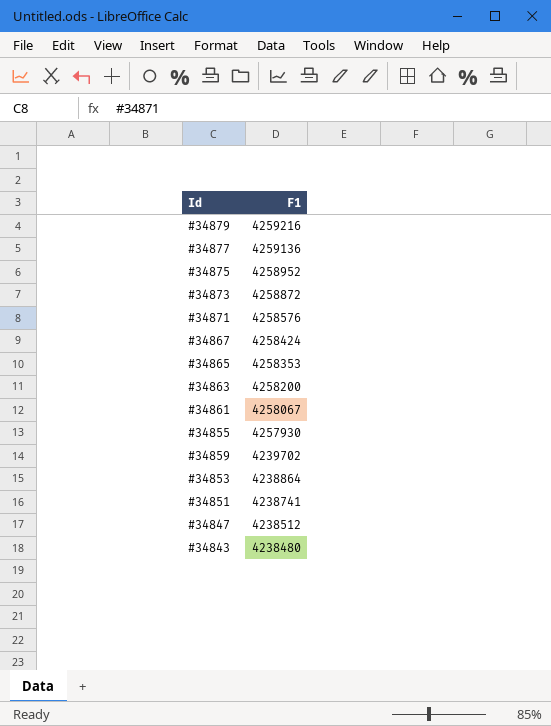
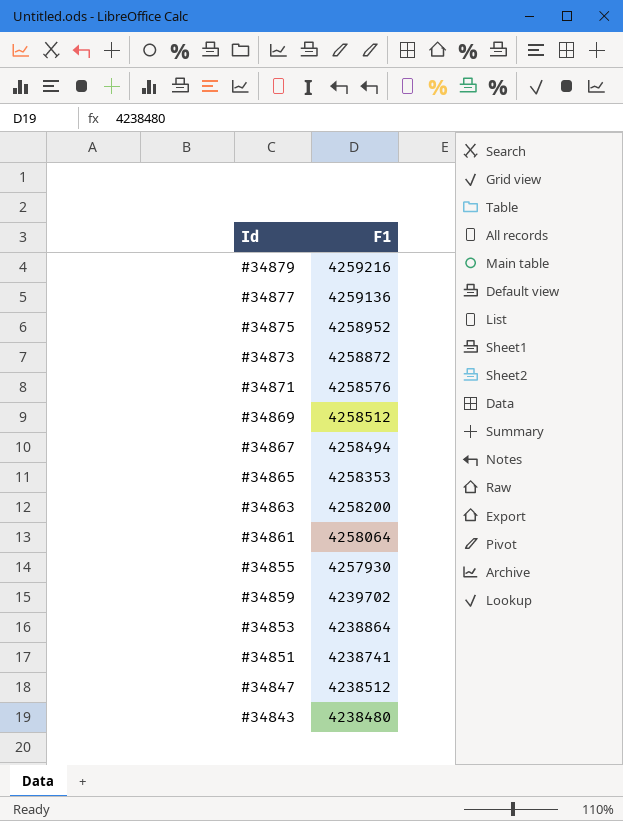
row #34869: none -> 4258512
#34867 | F1: 4258424 -> 4258494
#34861 | F1: 4258067 -> 4258064

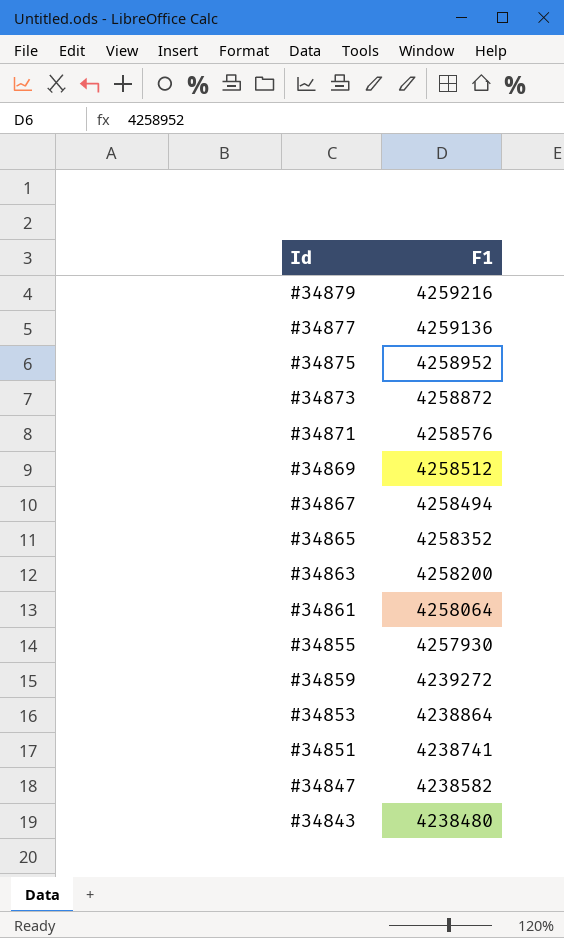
#34865 | F1: 4258353 -> 4258352
#34859 | F1: 4239702 -> 4239272
#34847 | F1: 4238512 -> 4238582

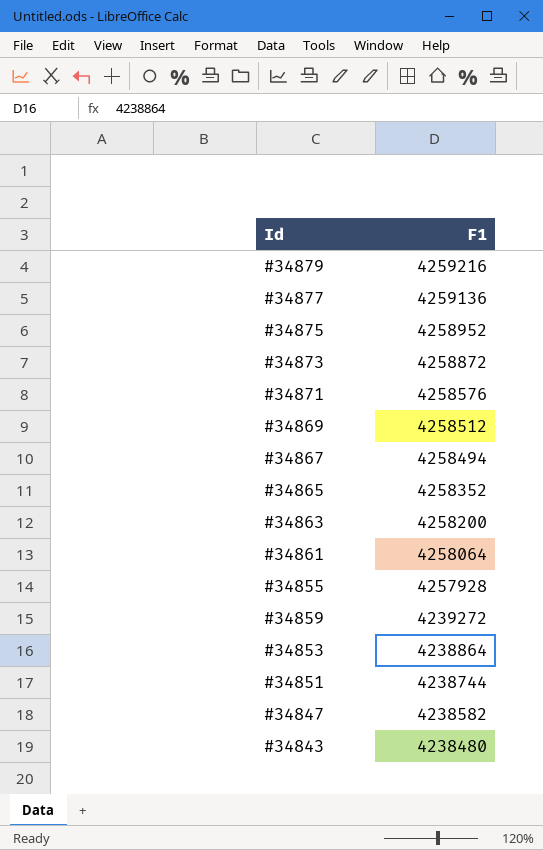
#34855 | F1: 4257930 -> 4257928
#34851 | F1: 4238741 -> 4238744

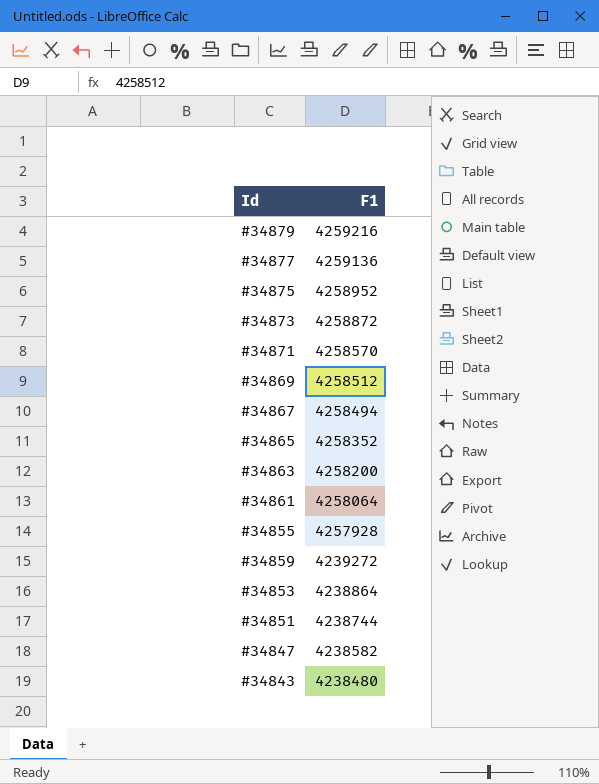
#34871 | F1: 4258576 -> 4258570

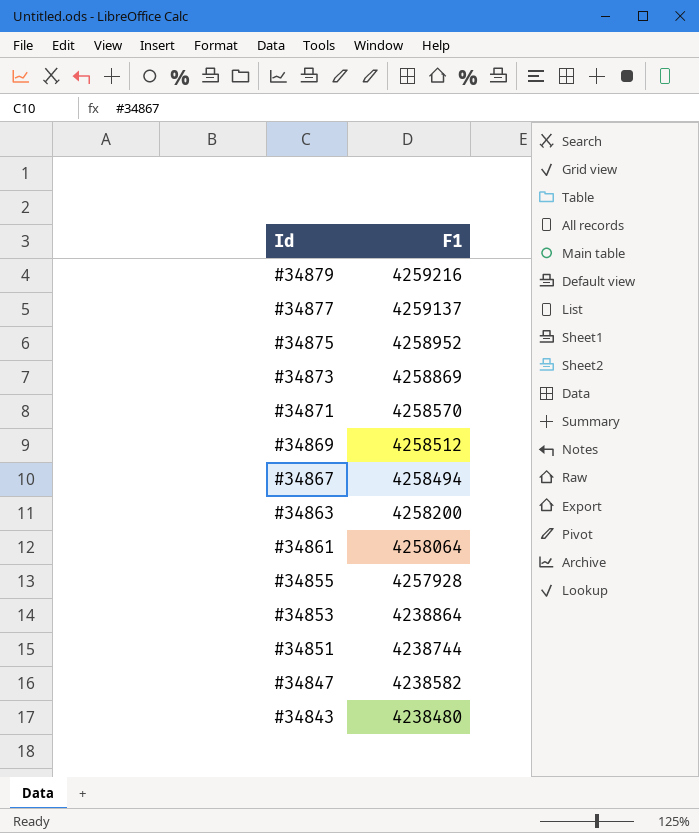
row #34865: 4258352 -> none
row #34859: 4239272 -> none
#34877 | F1: 4259136 -> 4259137
#34873 | F1: 4258872 -> 4258869

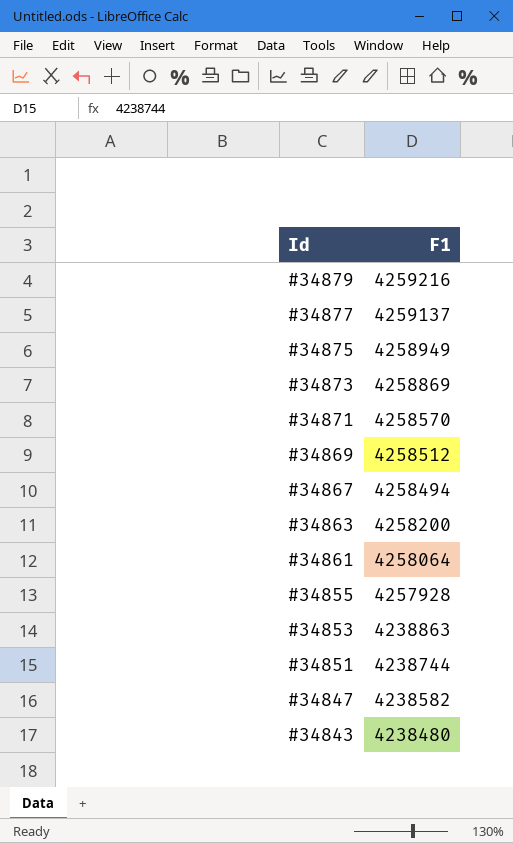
#34875 | F1: 4258952 -> 4258949
#34853 | F1: 4238864 -> 4238863

